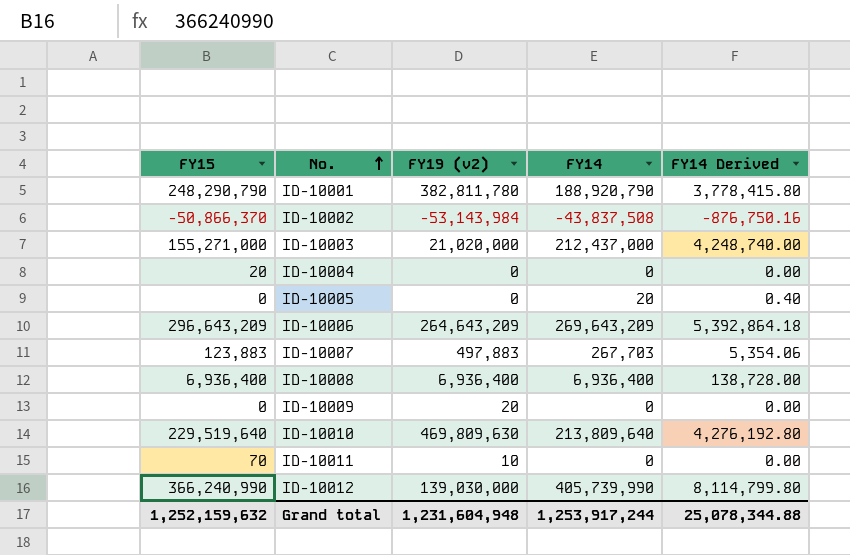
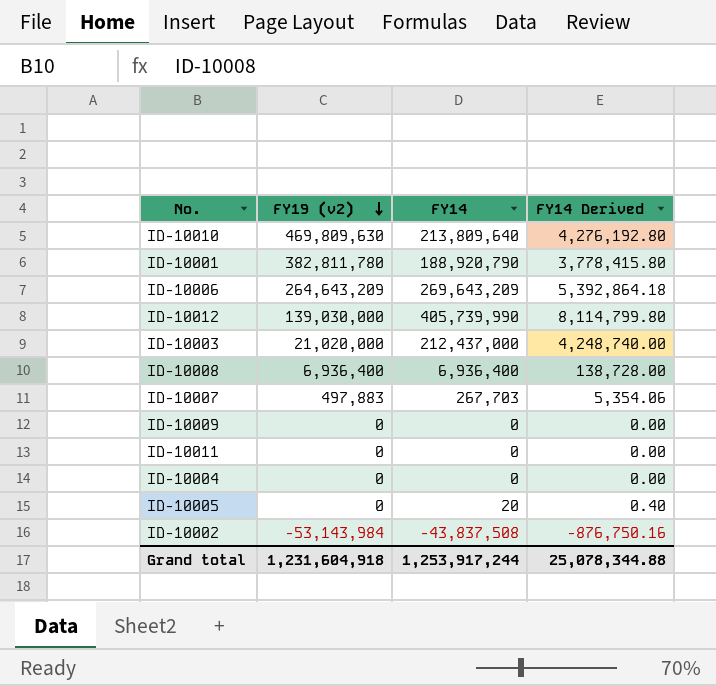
row order: No. ascending -> FY19 (v2) descending
column FY15 | position: 1 -> none
ID-10009 | FY19 (v2): 20 -> 0
ID-10011 | FY19 (v2): 10 -> 0
Grand total | FY19 (v2): 1,231,604,948 -> 1,231,604,918

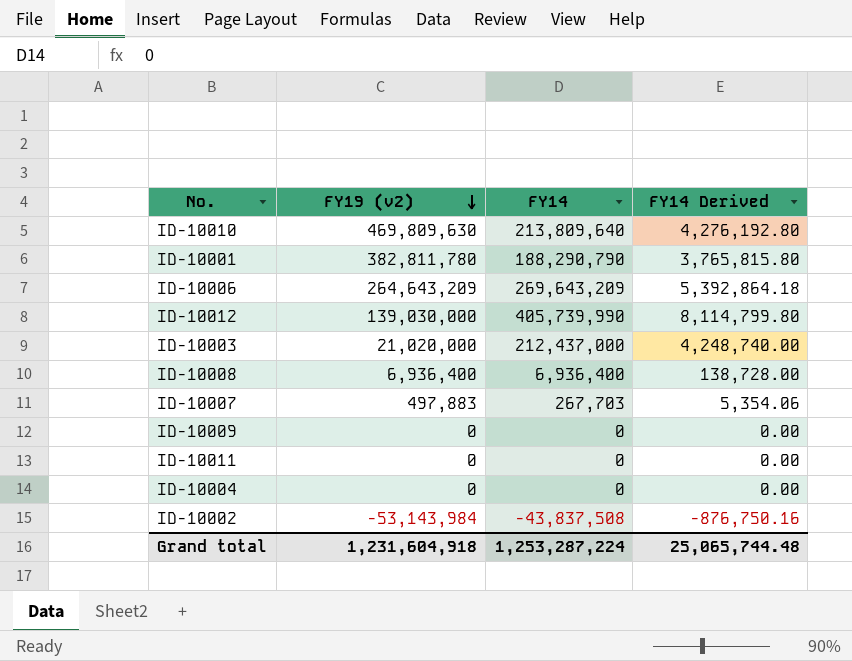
row ID-10005: 0 | 20 | 0.40 -> none
ID-10001 | FY14: 188,920,790 -> 188,290,790
ID-10001 | FY14 Derived: 3,778,415.80 -> 3,765,815.80
Grand total | FY14: 1,253,917,244 -> 1,253,287,224
Grand total | FY14 Derived: 25,078,344.88 -> 25,065,744.48

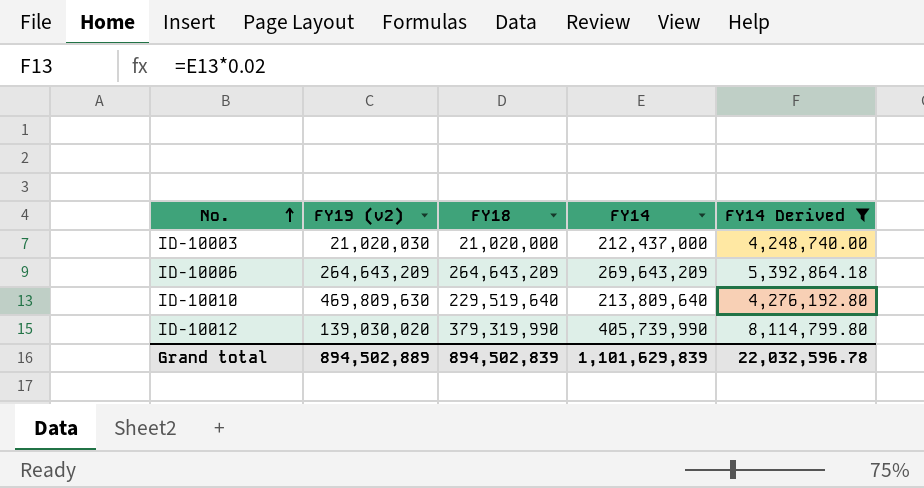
filter: none -> FY14 Derived >= 4,248,740.00
row order: FY19 (v2) descending -> No. ascending
column FY18 | position: none -> 3
ID-10003 | FY19 (v2): 21,020,000 -> 21,020,030
ID-10012 | FY19 (v2): 139,030,000 -> 139,030,020
Grand total | FY19 (v2): 1,231,604,918 -> 894,502,889
Grand total | FY14: 1,253,287,224 -> 1,101,629,839
Grand total | FY14 Derived: 25,065,744.48 -> 22,032,596.78

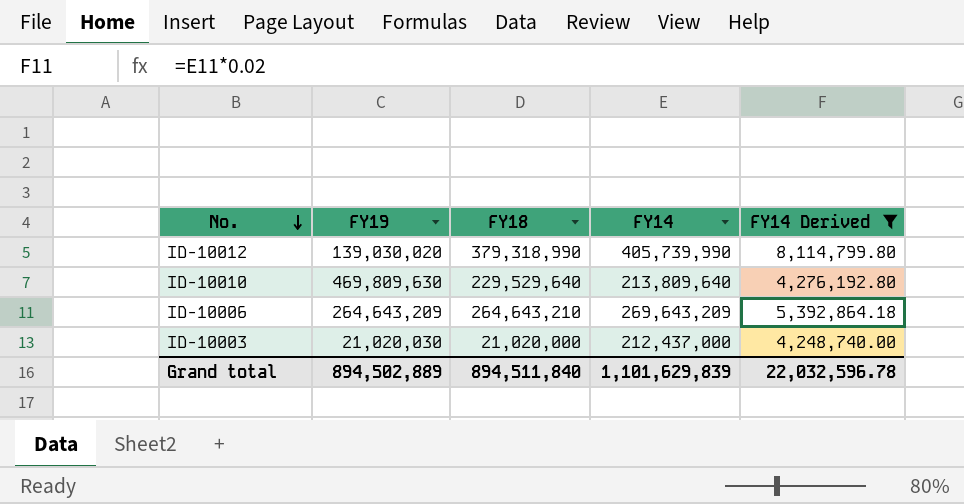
row order: No. ascending -> No. descending
column name: FY19 (v2) -> FY19
ID-10012 | FY18: 379,319,990 -> 379,318,990
ID-10010 | FY18: 229,519,640 -> 229,529,640
ID-10006 | FY18: 264,643,209 -> 264,643,210
Grand total | FY18: 894,502,839 -> 894,511,840

